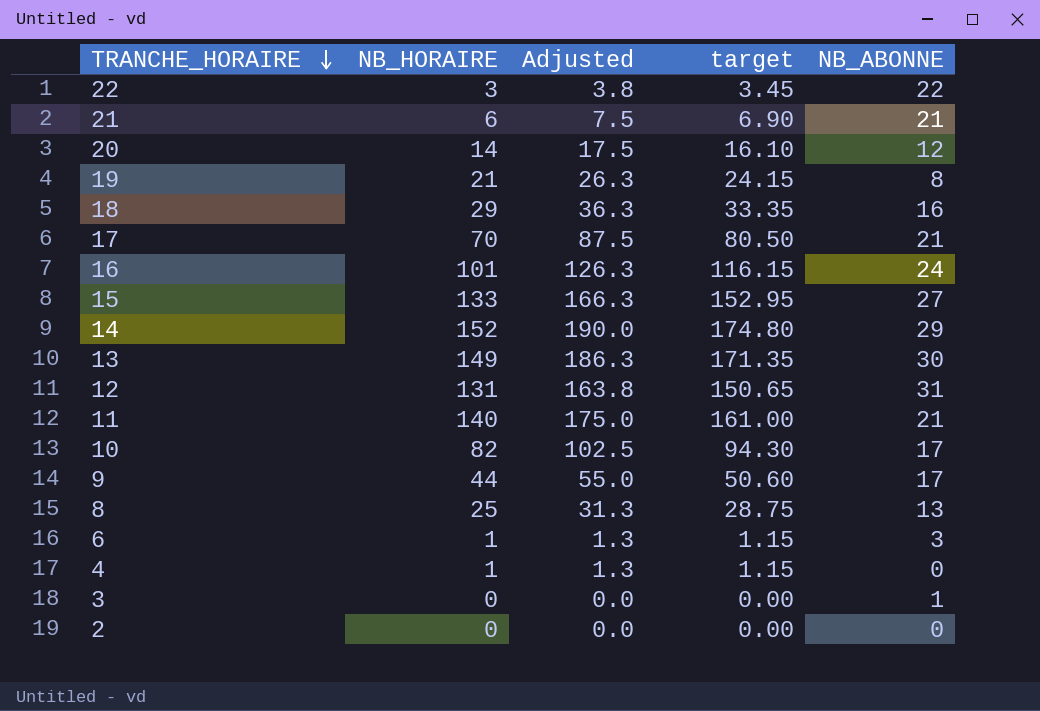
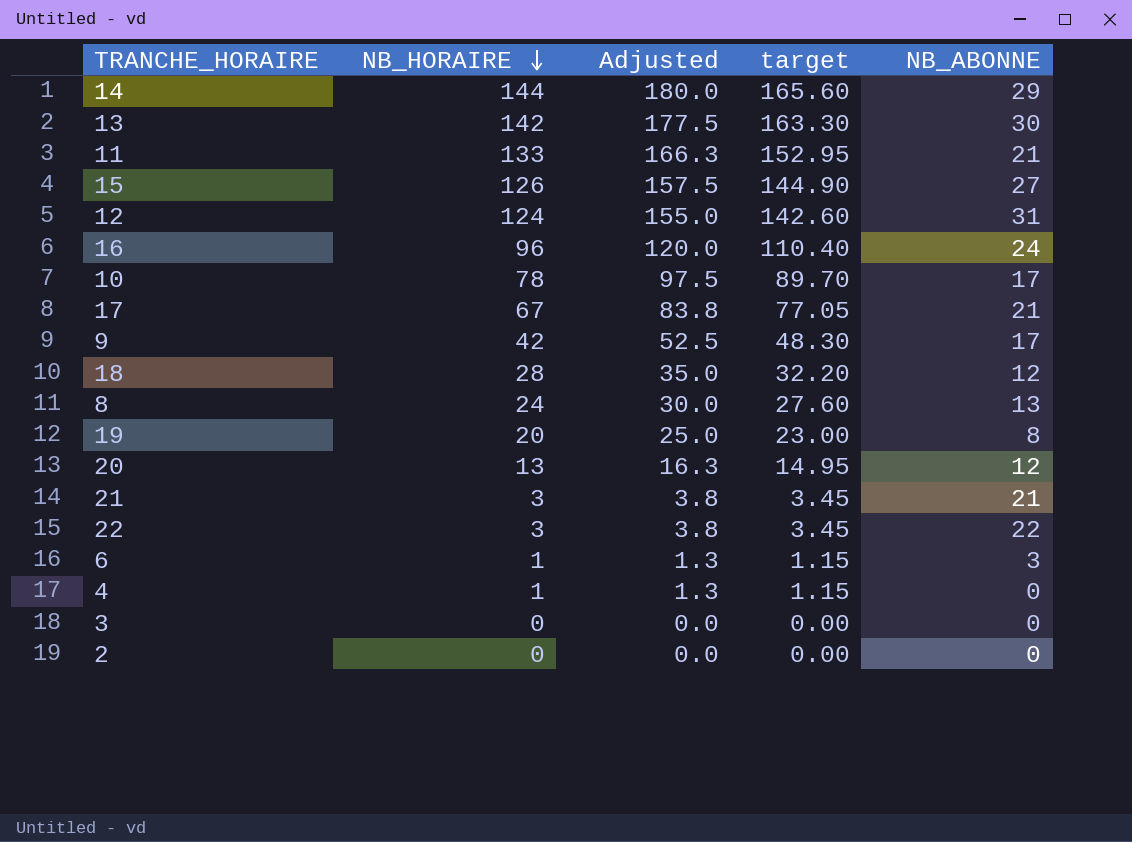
row order: TRANCHE_HORAIRE descending -> NB_HORAIRE descending
14 | NB_HORAIRE: 152 -> 144
14 | Adjusted: 190.0 -> 180.0
14 | target: 174.80 -> 165.60
13 | NB_HORAIRE: 149 -> 142
13 | Adjusted: 186.3 -> 177.5
13 | target: 171.35 -> 163.30
11 | NB_HORAIRE: 140 -> 133
11 | Adjusted: 175.0 -> 166.3
11 | target: 161.00 -> 152.95
15 | NB_HORAIRE: 133 -> 126
15 | Adjusted: 166.3 -> 157.5
15 | target: 152.95 -> 144.90
12 | NB_HORAIRE: 131 -> 124
12 | Adjusted: 163.8 -> 155.0
12 | target: 150.65 -> 142.60
16 | NB_HORAIRE: 101 -> 96
16 | Adjusted: 126.3 -> 120.0
16 | target: 116.15 -> 110.40
10 | NB_HORAIRE: 82 -> 78
10 | Adjusted: 102.5 -> 97.5
10 | target: 94.30 -> 89.70
17 | NB_HORAIRE: 70 -> 67
17 | Adjusted: 87.5 -> 83.8
17 | target: 80.50 -> 77.05
9 | NB_HORAIRE: 44 -> 42
9 | Adjusted: 55.0 -> 52.5
9 | target: 50.60 -> 48.30
18 | NB_HORAIRE: 29 -> 28
18 | Adjusted: 36.3 -> 35.0
18 | target: 33.35 -> 32.20
18 | NB_ABONNE: 16 -> 12
8 | NB_HORAIRE: 25 -> 24
8 | Adjusted: 31.3 -> 30.0
8 | target: 28.75 -> 27.60
19 | NB_HORAIRE: 21 -> 20
19 | Adjusted: 26.3 -> 25.0
19 | target: 24.15 -> 23.00
20 | NB_HORAIRE: 14 -> 13
20 | Adjusted: 17.5 -> 16.3
20 | target: 16.10 -> 14.95
21 | NB_HORAIRE: 6 -> 3
21 | Adjusted: 7.5 -> 3.8
21 | target: 6.90 -> 3.45
3 | NB_ABONNE: 1 -> 0

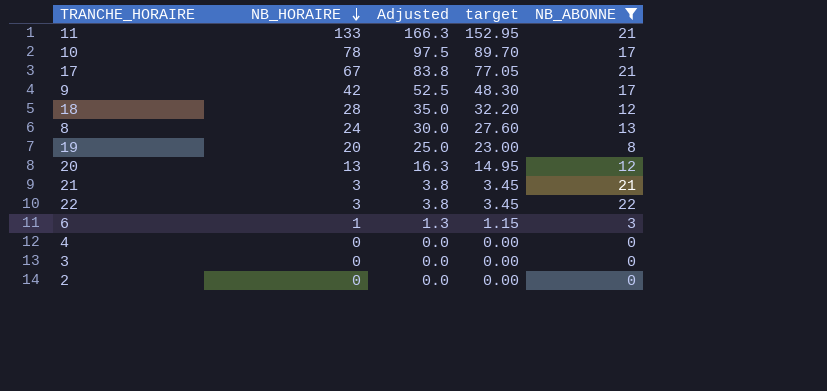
filter: none -> NB_ABONNE <= 22
4 | NB_HORAIRE: 1 -> 0
4 | Adjusted: 1.3 -> 0.0
4 | target: 1.15 -> 0.00

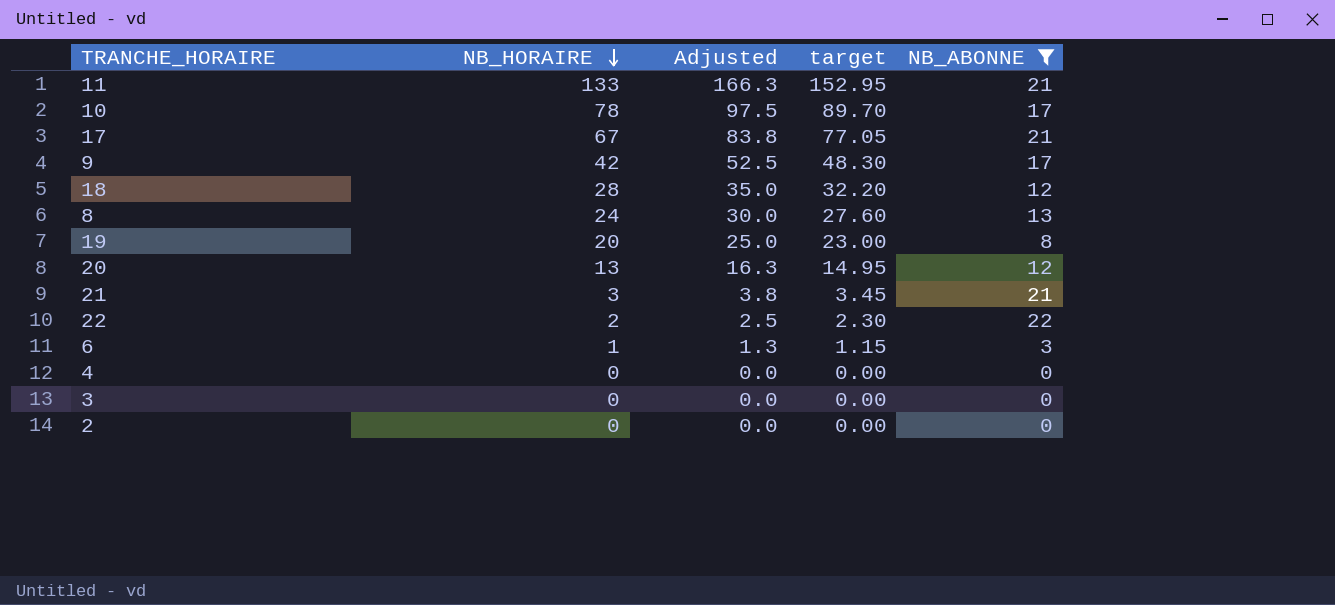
22 | NB_HORAIRE: 3 -> 2
22 | Adjusted: 3.8 -> 2.5
22 | target: 3.45 -> 2.30

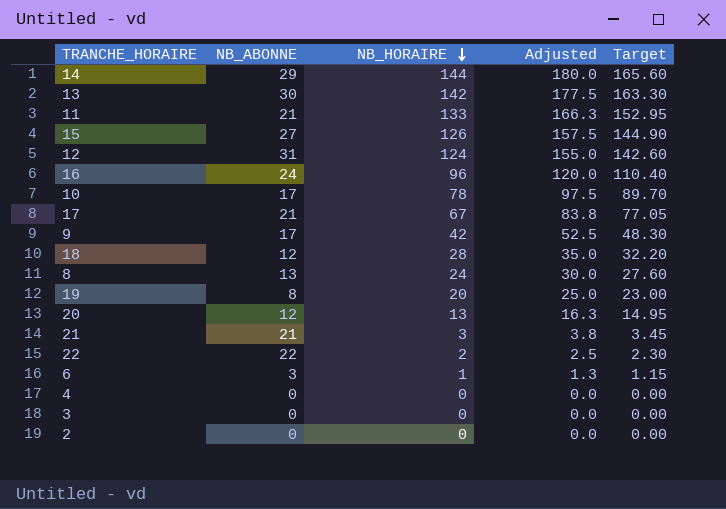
filter: NB_ABONNE <= 22 -> none
column NB_ABONNE | position: 5 -> 2
column name: target -> Target

